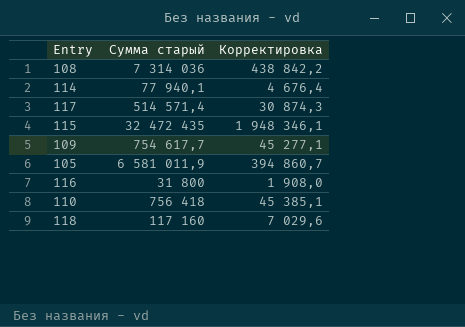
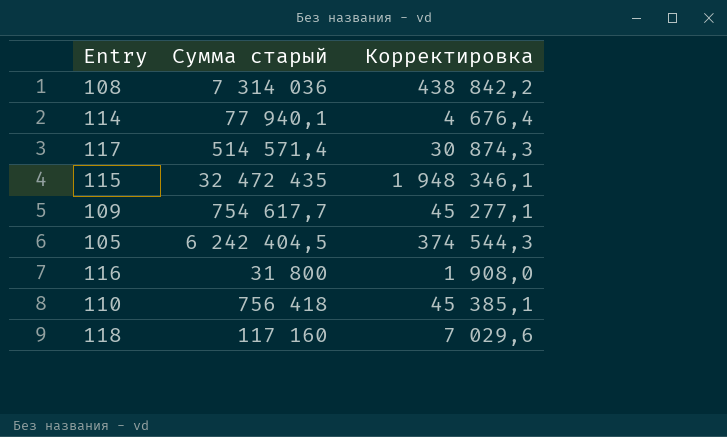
105 | Сумма старый: 6 581 011,9 -> 6 242 404,5
105 | Корректировка: 394 860,7 -> 374 544,3

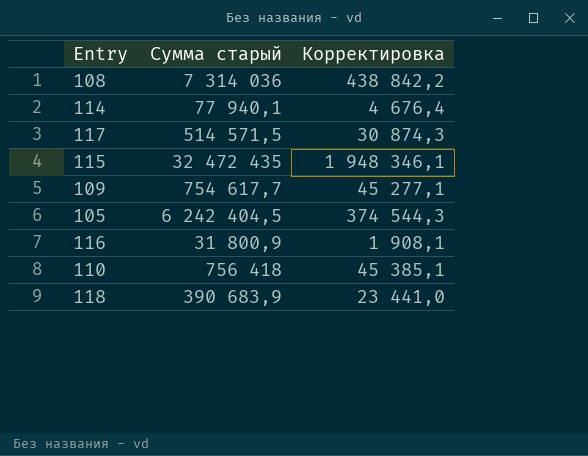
117 | Сумма старый: 514 571,4 -> 514 571,5
116 | Сумма старый: 31 800 -> 31 800,9
116 | Корректировка: 1 908,0 -> 1 908,1
118 | Сумма старый: 117 160 -> 390 683,9
118 | Корректировка: 7 029,6 -> 23 441,0

